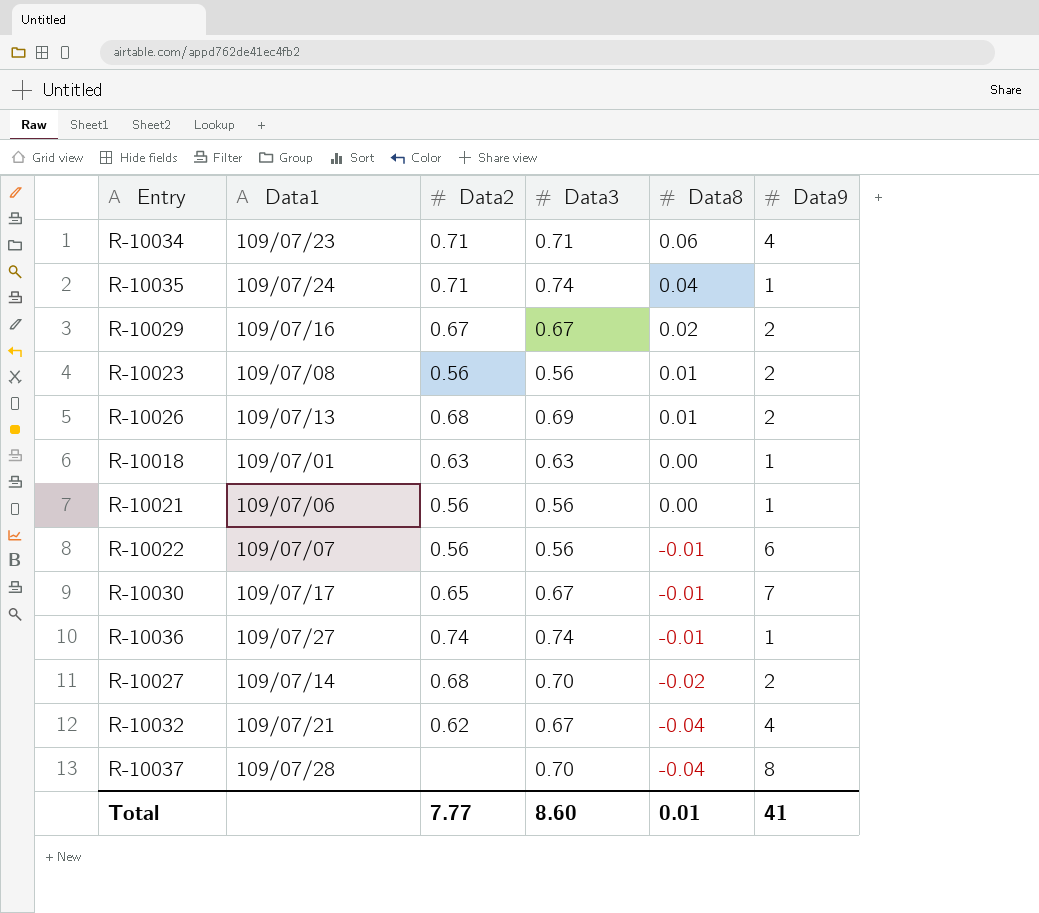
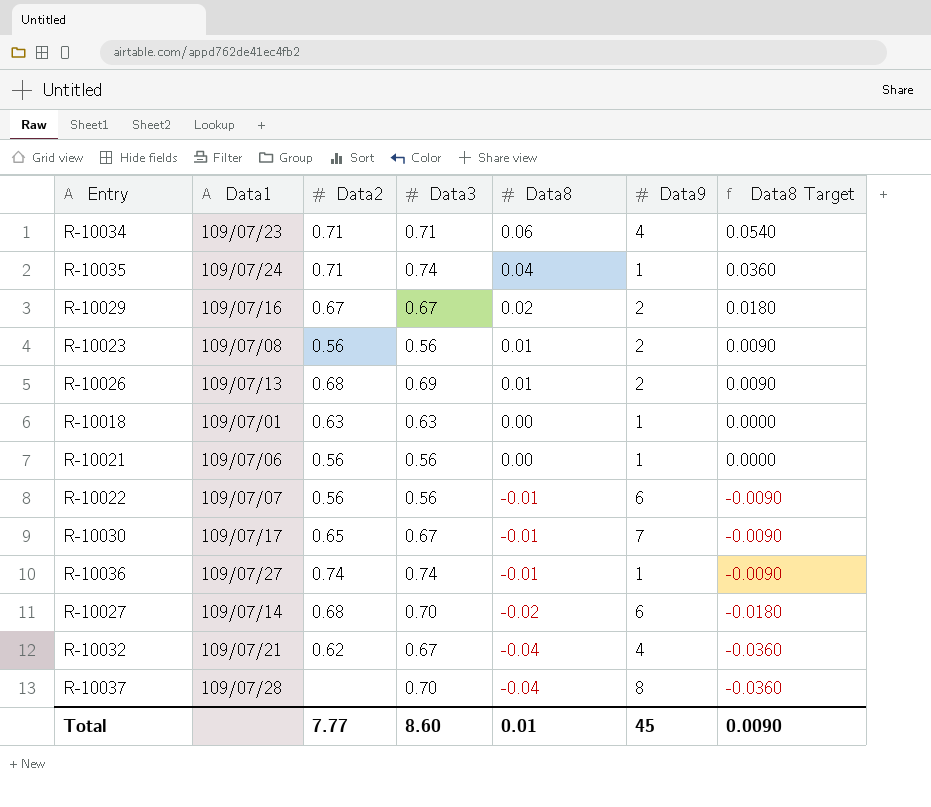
column Data8 Target | formula: none -> [Data8] * 0.9
R-10027 | Data9: 2 -> 6
Total | Data9: 41 -> 45

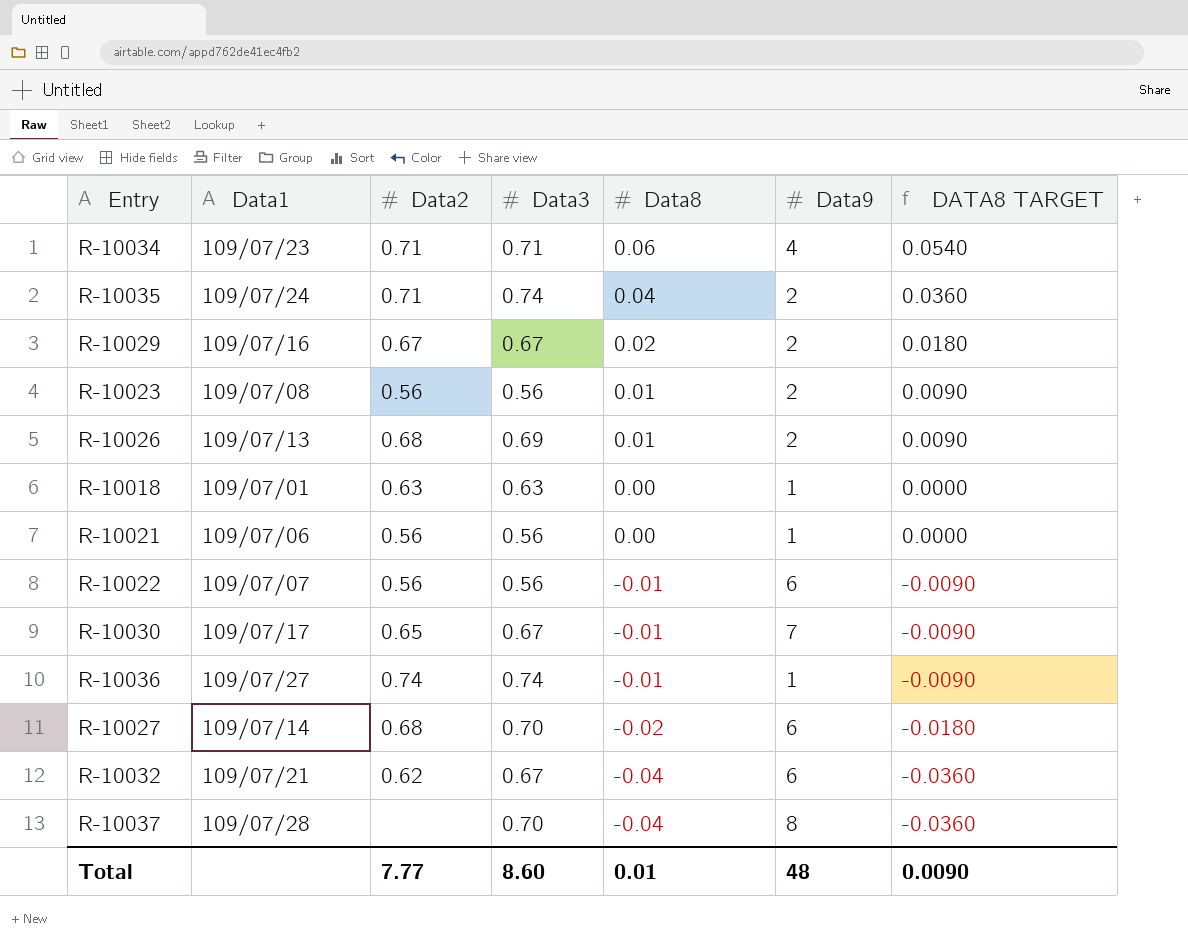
column name: Data8 Target -> DATA8 TARGET
R-10035 | Data9: 1 -> 2
R-10032 | Data9: 4 -> 6
Total | Data9: 45 -> 48

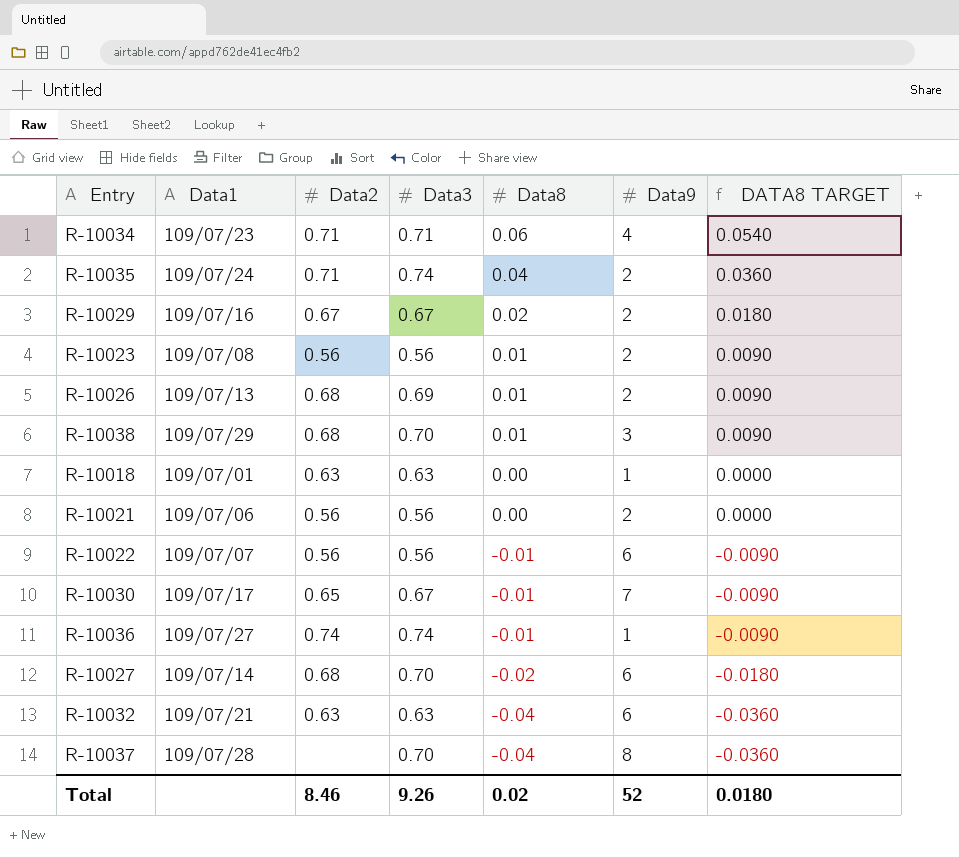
row R-10038: none -> 109/07/29 | 0.68 | 0.70 | 0.01 | 3 | 0.0090
R-10021 | Data9: 1 -> 2
R-10032 | Data2: 0.62 -> 0.63
R-10032 | Data3: 0.67 -> 0.63
Total | Data2: 7.77 -> 8.46
Total | Data3: 8.60 -> 9.26
Total | Data8: 0.01 -> 0.02
Total | Data9: 48 -> 52
Total | DATA8 TARGET: 0.0090 -> 0.0180

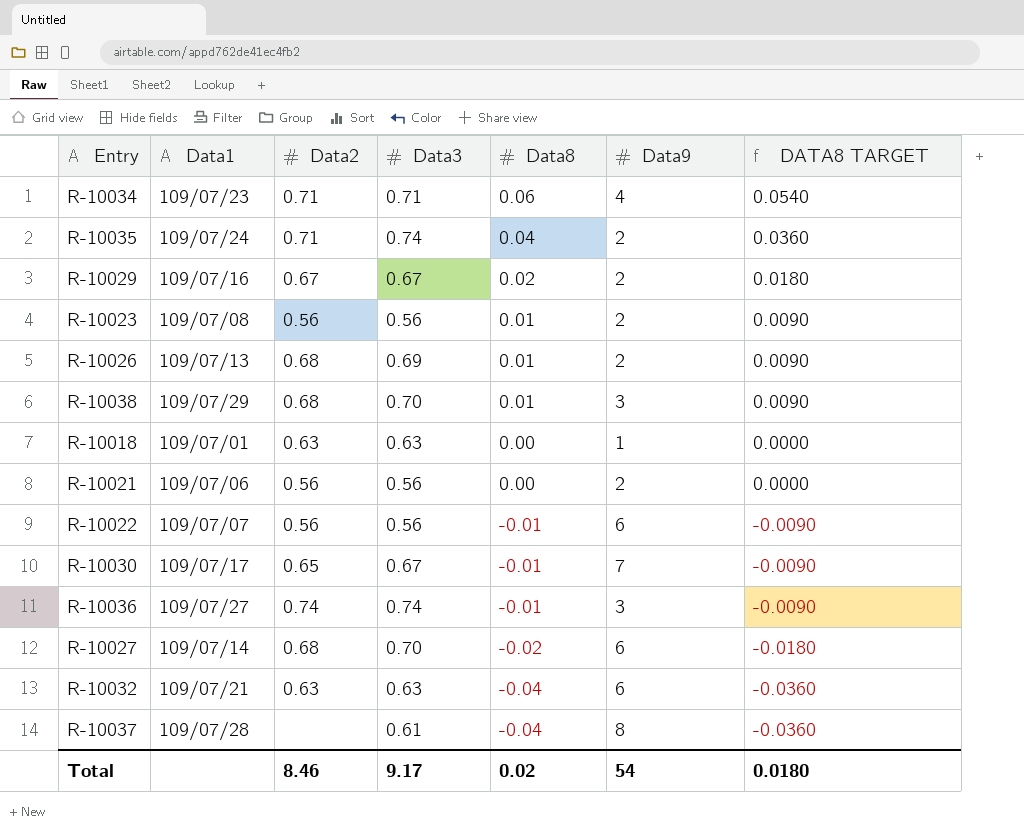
R-10036 | Data9: 1 -> 3
R-10037 | Data3: 0.70 -> 0.61
Total | Data3: 9.26 -> 9.17
Total | Data9: 52 -> 54

